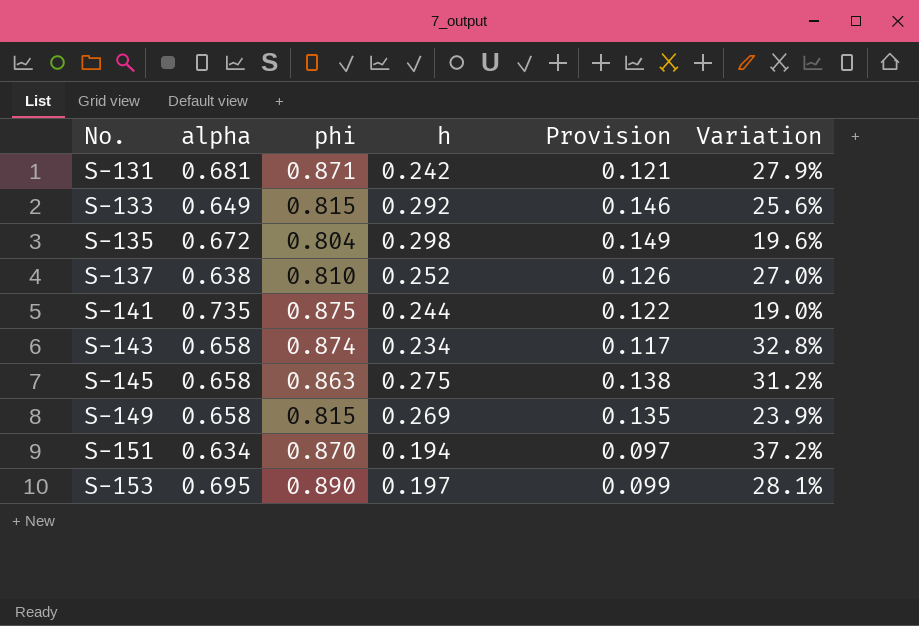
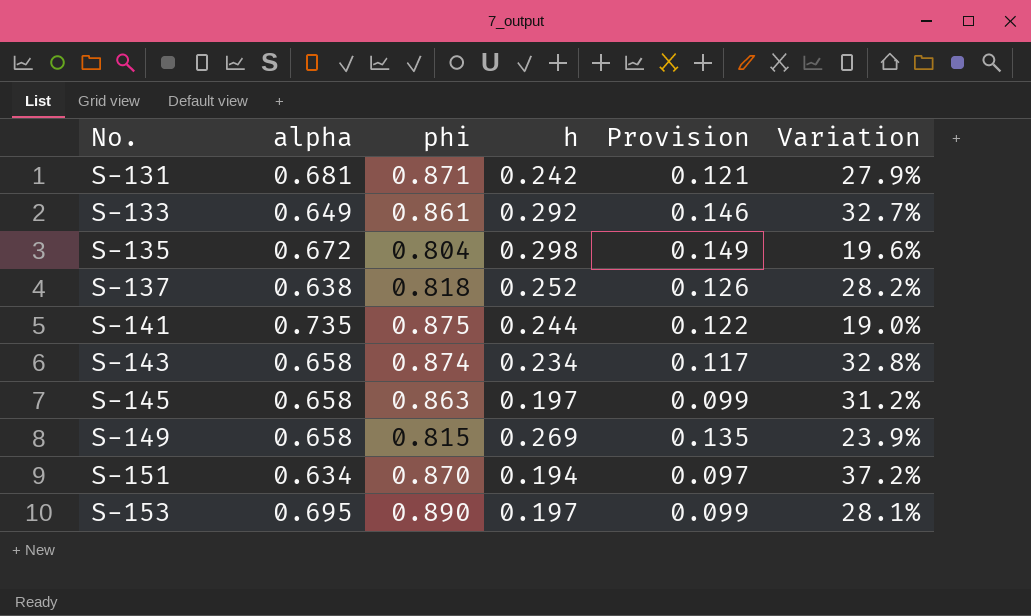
S-133 | phi: 0.815 -> 0.861
S-133 | Variation: 25.6% -> 32.7%
S-137 | phi: 0.810 -> 0.818
S-137 | Variation: 27.0% -> 28.2%
S-145 | h: 0.275 -> 0.197
S-145 | Provision: 0.138 -> 0.099

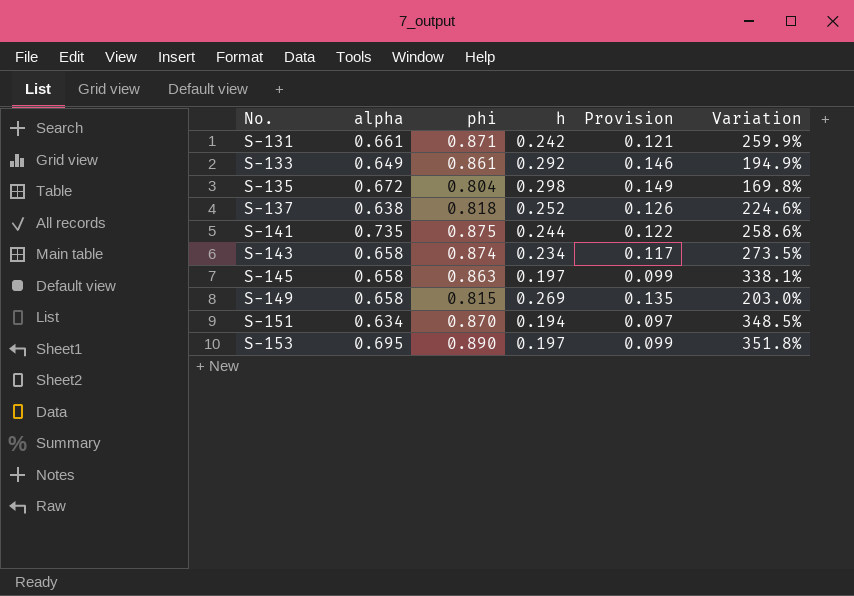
column Variation | formula: ([phi] - [alpha]) / [alpha] -> ([phi] - [h]) / [h]
S-131 | alpha: 0.681 -> 0.661

